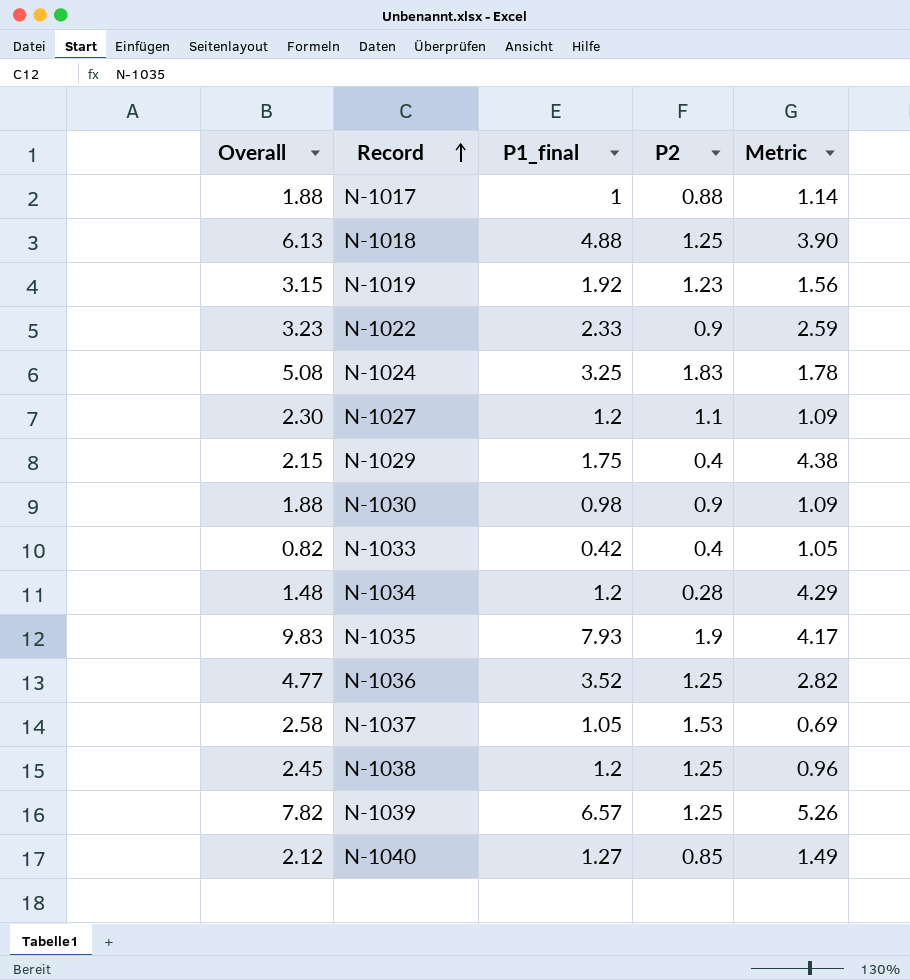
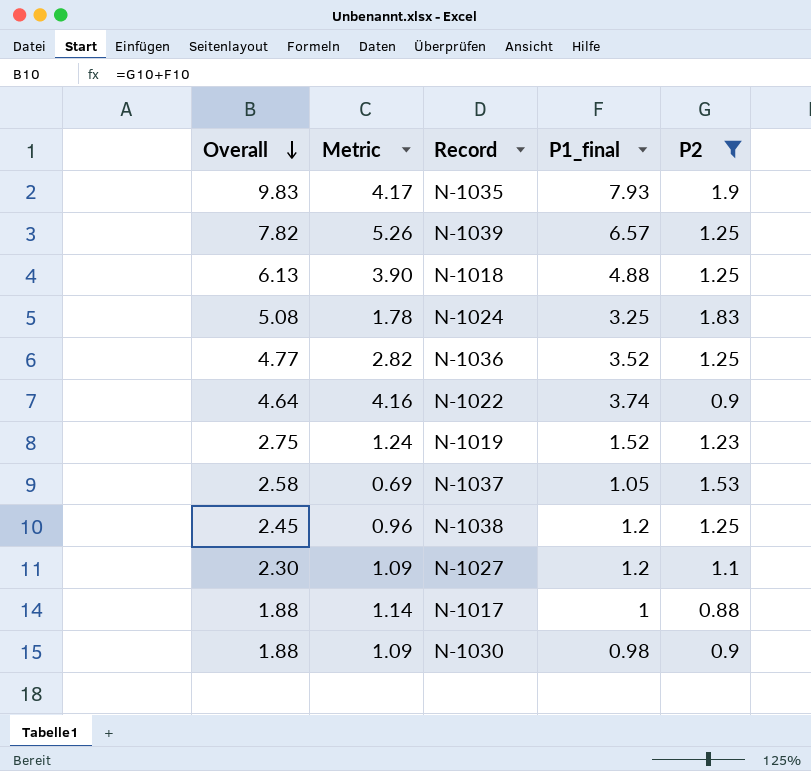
filter: none -> P2 >= 0.88
row order: Record ascending -> Overall descending
column Metric | position: 5 -> 2
N-1022 | Overall: 3.23 -> 4.64
N-1022 | Metric: 2.59 -> 4.16
N-1022 | P1_final: 2.33 -> 3.74
N-1019 | Overall: 3.15 -> 2.75
N-1019 | Metric: 1.56 -> 1.24
N-1019 | P1_final: 1.92 -> 1.52

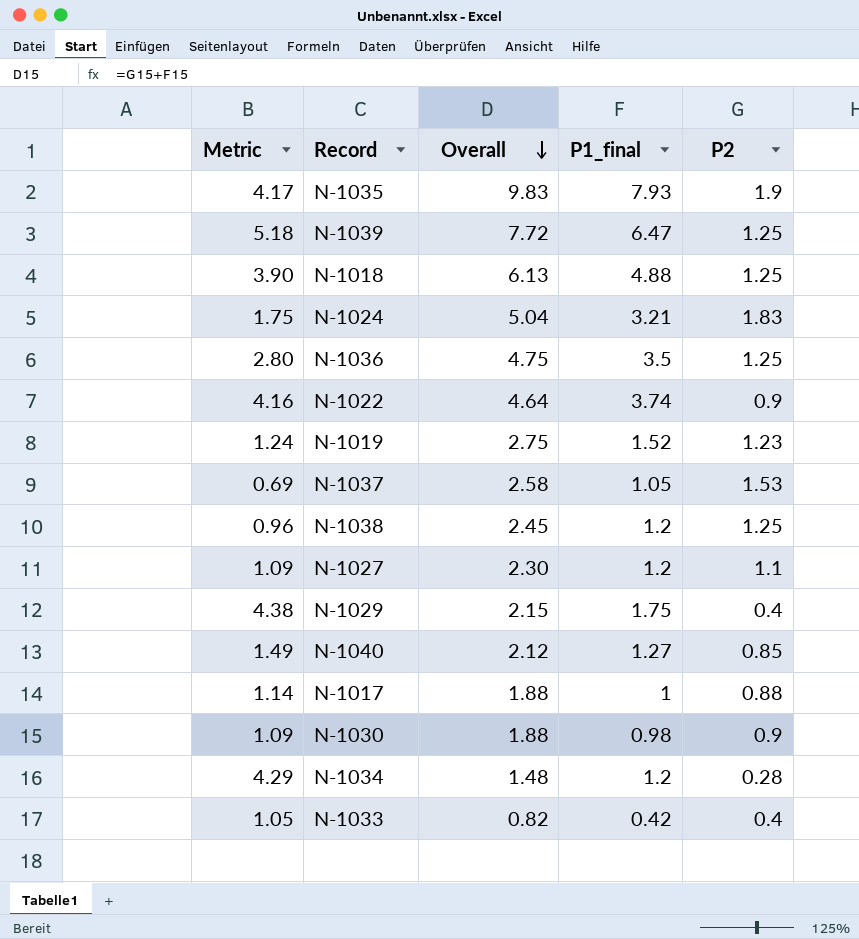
filter: P2 >= 0.88 -> none
column Overall | position: 1 -> 3
N-1039 | Metric: 5.26 -> 5.18
N-1039 | Overall: 7.82 -> 7.72
N-1039 | P1_final: 6.57 -> 6.47
N-1024 | Metric: 1.78 -> 1.75
N-1024 | Overall: 5.08 -> 5.04
N-1024 | P1_final: 3.25 -> 3.21
N-1036 | Metric: 2.82 -> 2.80
N-1036 | Overall: 4.77 -> 4.75
N-1036 | P1_final: 3.52 -> 3.5

